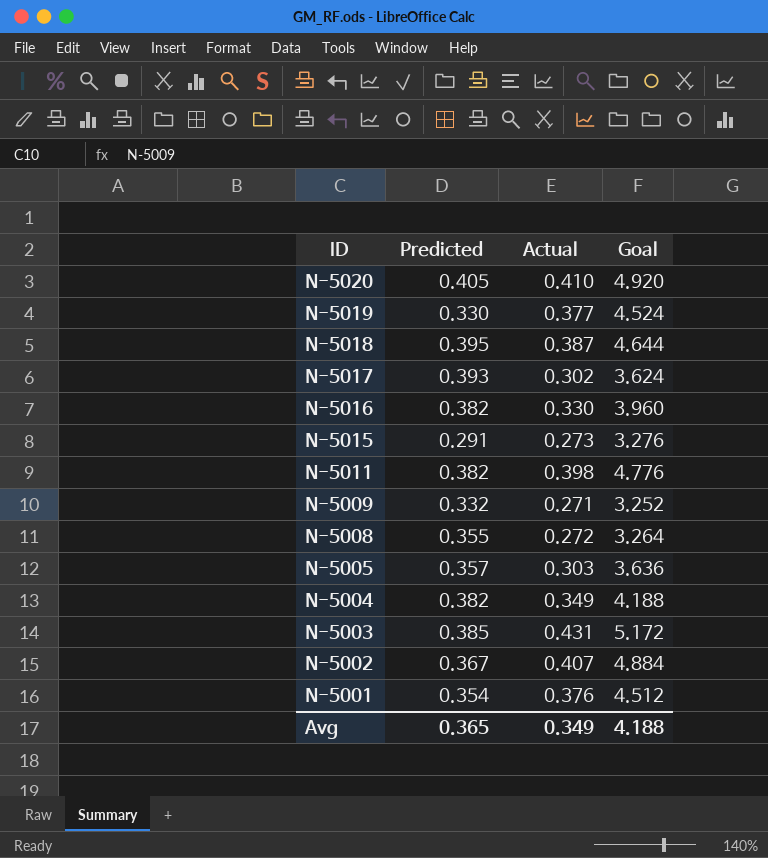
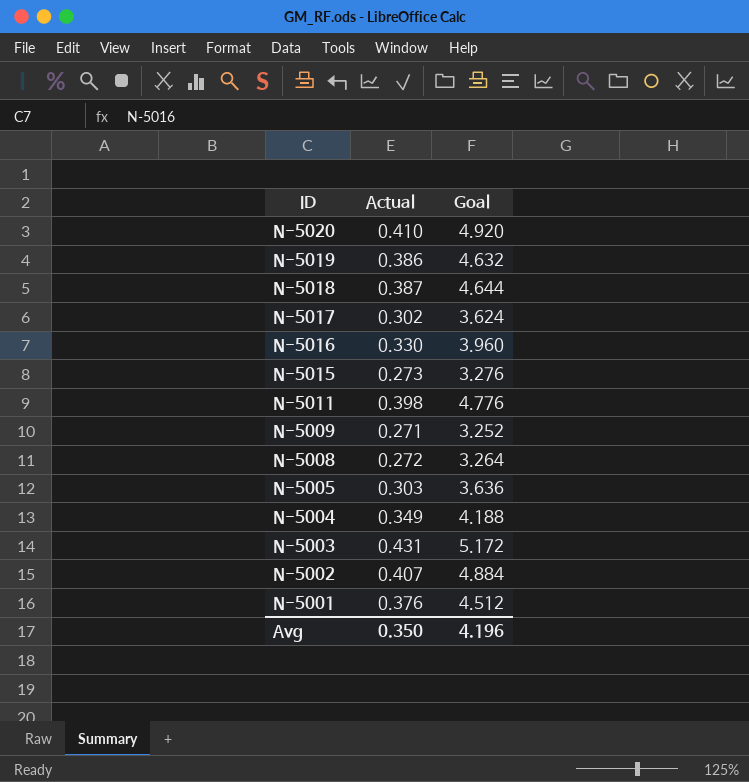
column Predicted | position: 2 -> none
N-5019 | Actual: 0.377 -> 0.386
N-5019 | Goal: 4.524 -> 4.632
Avg | Actual: 0.349 -> 0.350
Avg | Goal: 4.188 -> 4.196

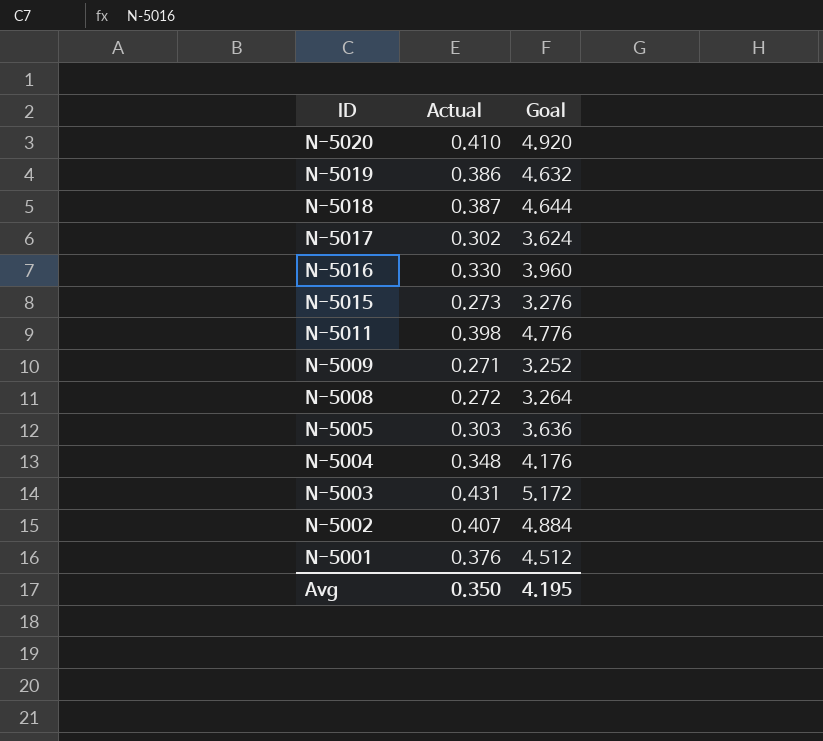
N-5004 | Actual: 0.349 -> 0.348
N-5004 | Goal: 4.188 -> 4.176
Avg | Goal: 4.196 -> 4.195

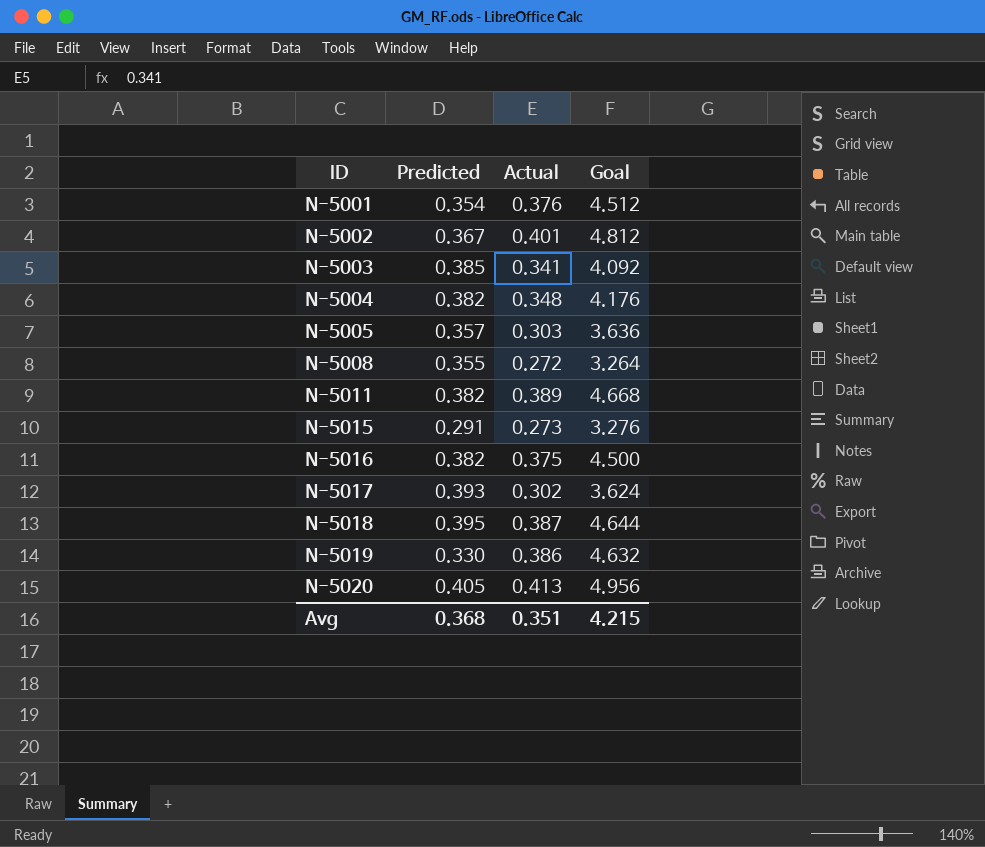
row order: ID descending -> ID ascending
column Predicted | position: none -> 2
row N-5009: 0.271 | 3.252 -> none
N-5002 | Actual: 0.407 -> 0.401
N-5002 | Goal: 4.884 -> 4.812
N-5003 | Actual: 0.431 -> 0.341
N-5003 | Goal: 5.172 -> 4.092
N-5011 | Actual: 0.398 -> 0.389
N-5011 | Goal: 4.776 -> 4.668
N-5016 | Actual: 0.330 -> 0.375
N-5016 | Goal: 3.960 -> 4.500
N-5020 | Actual: 0.410 -> 0.413
N-5020 | Goal: 4.920 -> 4.956
Avg | Actual: 0.350 -> 0.351
Avg | Goal: 4.195 -> 4.215

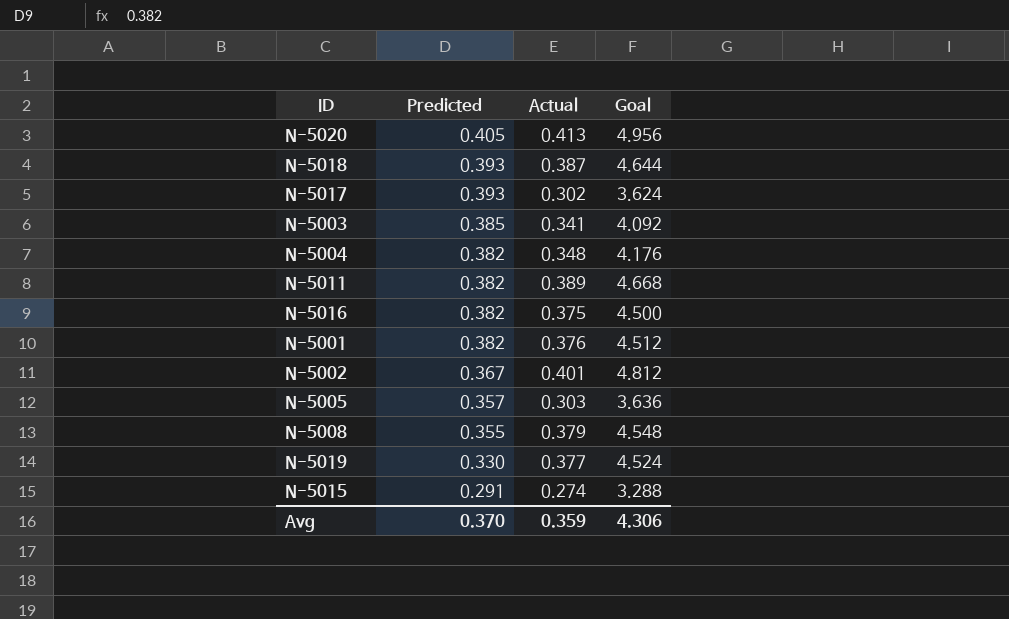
row order: ID ascending -> Predicted descending
N-5018 | Predicted: 0.395 -> 0.393
N-5001 | Predicted: 0.354 -> 0.382
N-5008 | Actual: 0.272 -> 0.379
N-5008 | Goal: 3.264 -> 4.548
N-5019 | Actual: 0.386 -> 0.377
N-5019 | Goal: 4.632 -> 4.524
N-5015 | Actual: 0.273 -> 0.274
N-5015 | Goal: 3.276 -> 3.288
Avg | Predicted: 0.368 -> 0.370
Avg | Actual: 0.351 -> 0.359
Avg | Goal: 4.215 -> 4.306

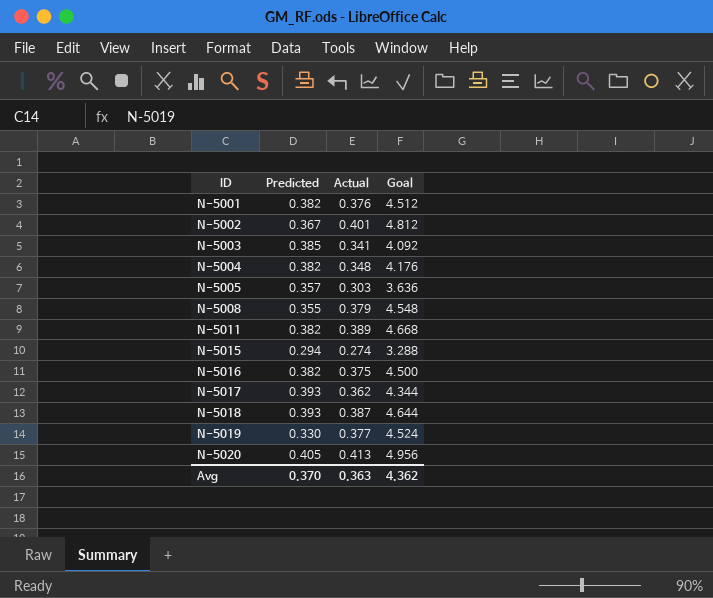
row order: Predicted descending -> ID ascending
N-5015 | Predicted: 0.291 -> 0.294
N-5017 | Actual: 0.302 -> 0.362
N-5017 | Goal: 3.624 -> 4.344
Avg | Actual: 0.359 -> 0.363
Avg | Goal: 4.306 -> 4.362

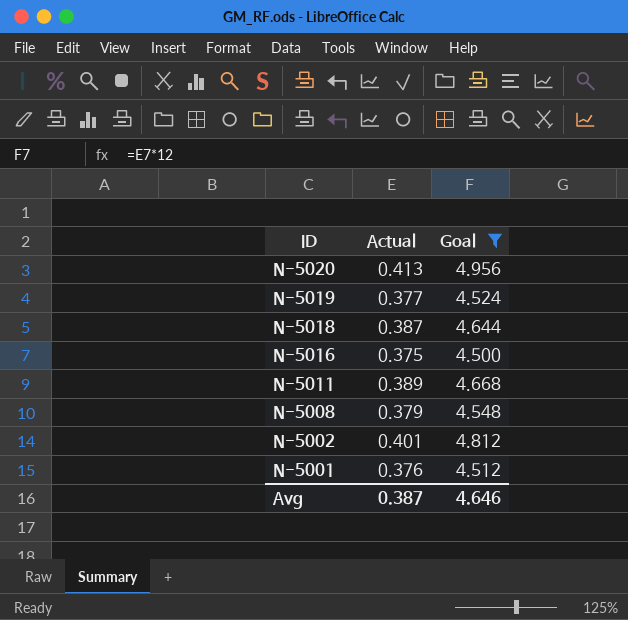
filter: none -> Goal >= 4.500
row order: ID ascending -> ID descending
column Predicted | position: 2 -> none
Avg | Actual: 0.363 -> 0.387
Avg | Goal: 4.362 -> 4.646

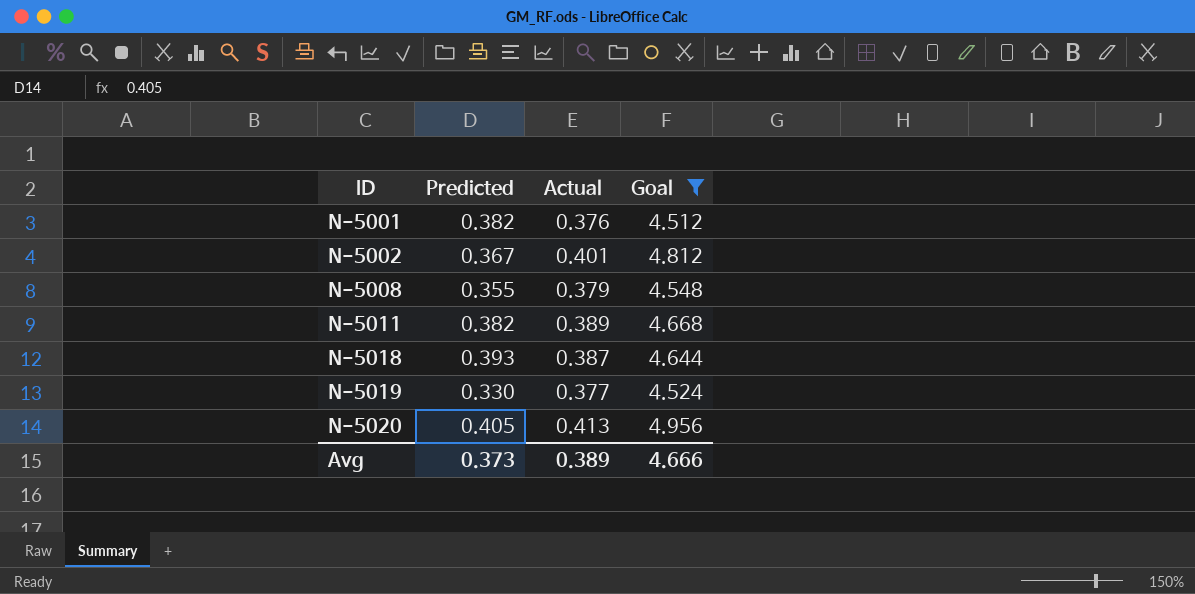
row order: ID descending -> ID ascending
column Predicted | position: none -> 2
row N-5016: 0.375 | 4.500 -> none
Avg | Actual: 0.387 -> 0.389
Avg | Goal: 4.646 -> 4.666

